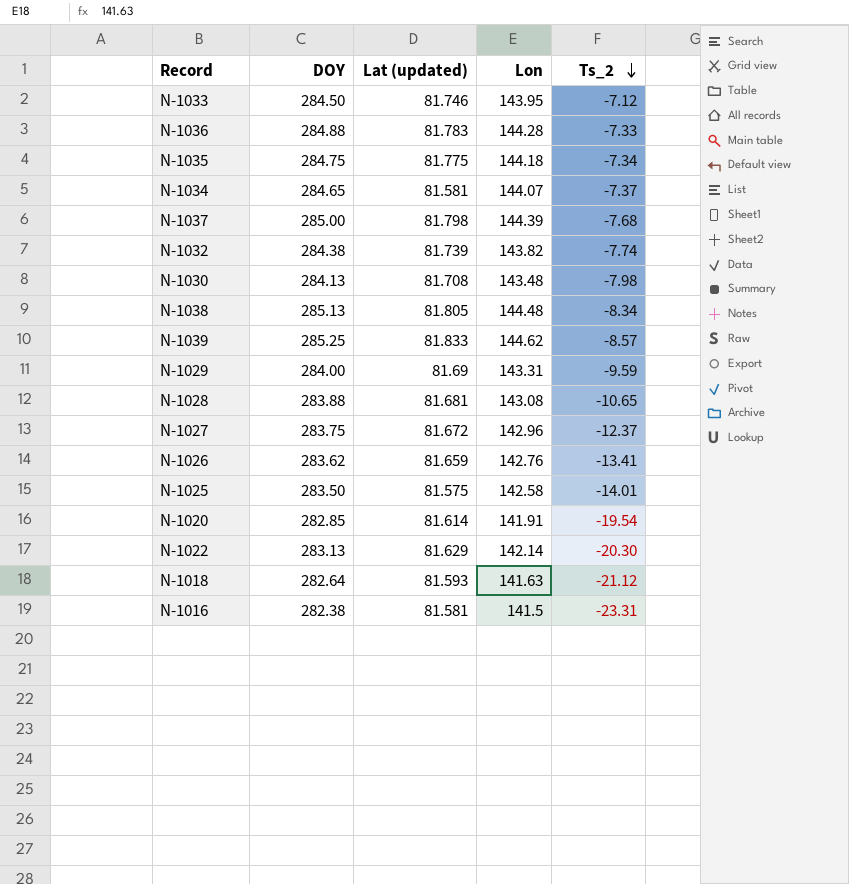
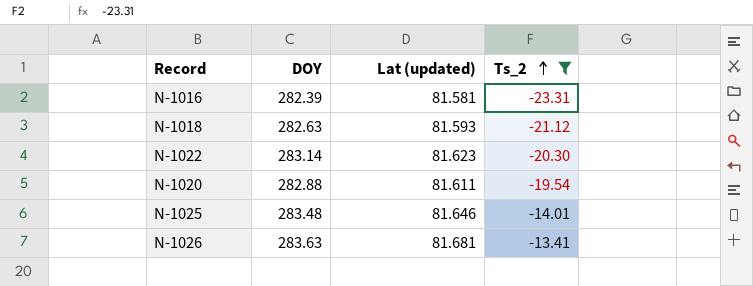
filter: none -> Ts_2 <= -13.41
row order: Ts_2 descending -> Ts_2 ascending
column Lon | position: 4 -> none
N-1016 | DOY: 282.38 -> 282.39
N-1018 | DOY: 282.64 -> 282.63
N-1022 | DOY: 283.13 -> 283.14
N-1022 | Lat (updated): 81.629 -> 81.623
N-1020 | DOY: 282.85 -> 282.88
N-1020 | Lat (updated): 81.614 -> 81.611
N-1025 | DOY: 283.50 -> 283.48
N-1025 | Lat (updated): 81.575 -> 81.646
N-1026 | DOY: 283.62 -> 283.63
N-1026 | Lat (updated): 81.659 -> 81.681

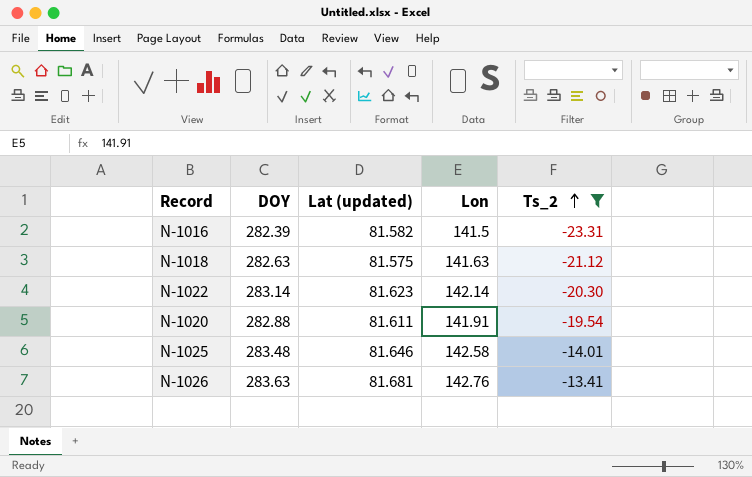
column Lon | position: none -> 4
N-1016 | Lat (updated): 81.581 -> 81.582
N-1018 | Lat (updated): 81.593 -> 81.575

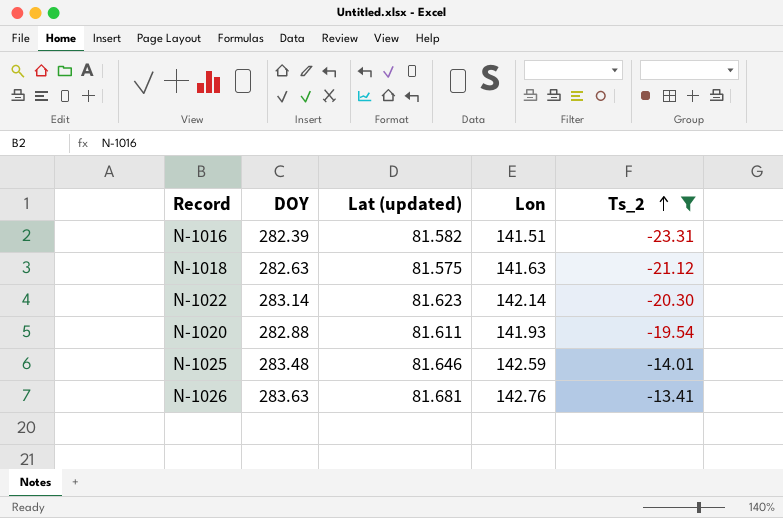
N-1016 | Lon: 141.5 -> 141.51
N-1020 | Lon: 141.91 -> 141.93
N-1025 | Lon: 142.58 -> 142.59

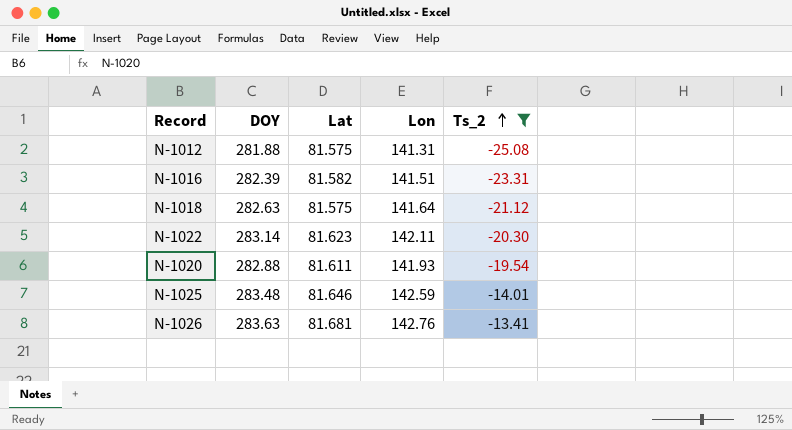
column name: Lat (updated) -> Lat
row N-1012: none -> 281.88 | 81.575 | 141.31 | -25.08
N-1018 | Lon: 141.63 -> 141.64
N-1022 | Lon: 142.14 -> 142.11

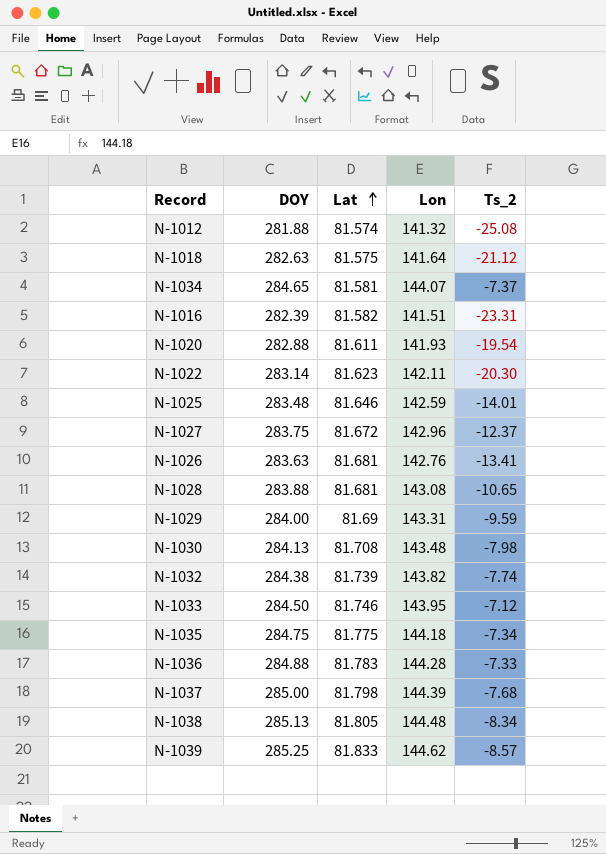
filter: Ts_2 <= -13.41 -> none
row order: Ts_2 ascending -> Lat ascending
N-1012 | Lat: 81.575 -> 81.574
N-1012 | Lon: 141.31 -> 141.32

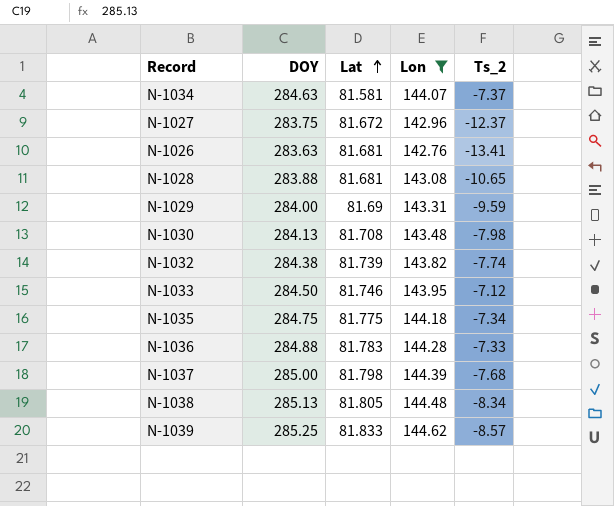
filter: none -> Lon >= 142.76
N-1034 | DOY: 284.65 -> 284.63

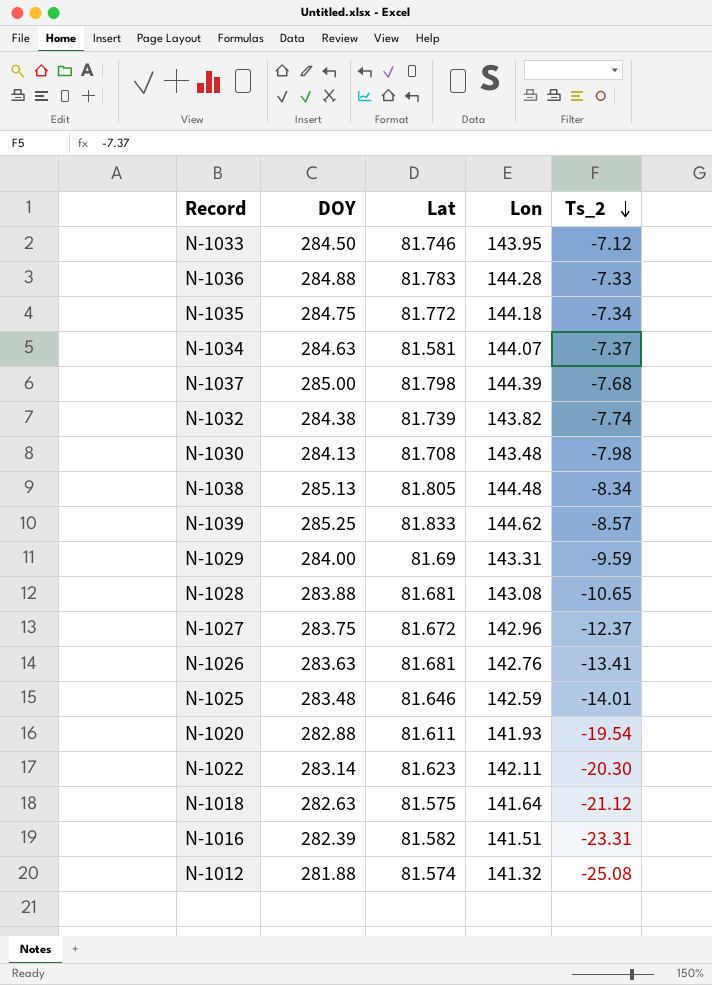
filter: Lon >= 142.76 -> none
row order: Lat ascending -> Ts_2 descending
N-1035 | Lat: 81.775 -> 81.772

